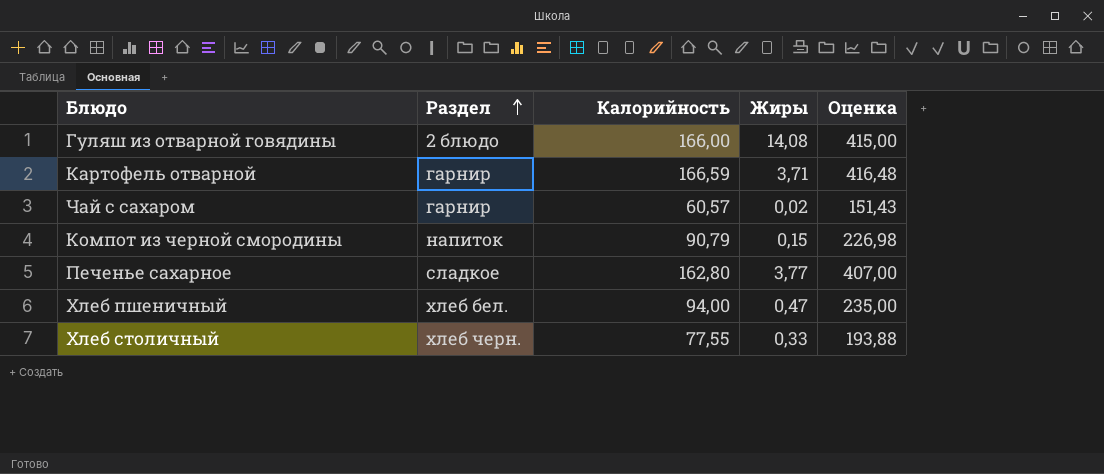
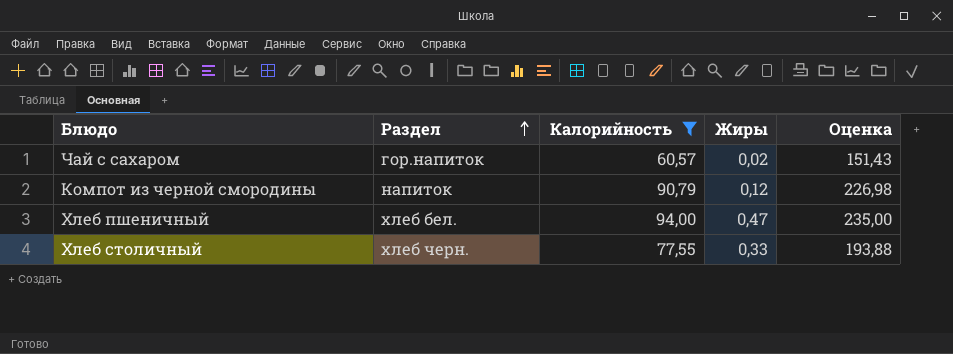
filter: none -> Калорийность <= 94,00
Чай с сахаром | Раздел: гарнир -> гор.напиток
Компот из черной смородины | Жиры: 0,15 -> 0,12

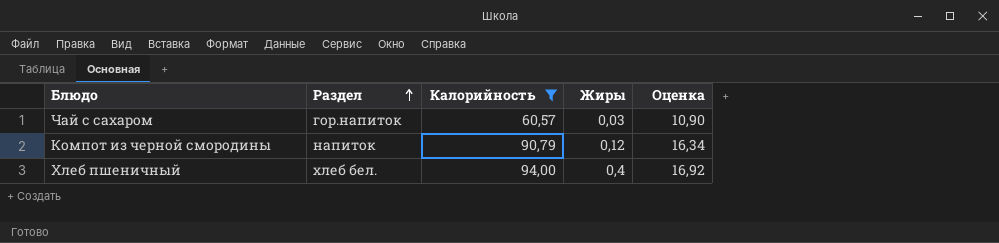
column Оценка | formula: [Калорийность] * 2,5 -> [Калорийность] * 0,18
row Хлеб столичный: хлеб черн. | 77,55 | 0,33 | 193,88 -> none
Чай с сахаром | Жиры: 0,02 -> 0,03
Хлеб пшеничный | Жиры: 0,47 -> 0,4

